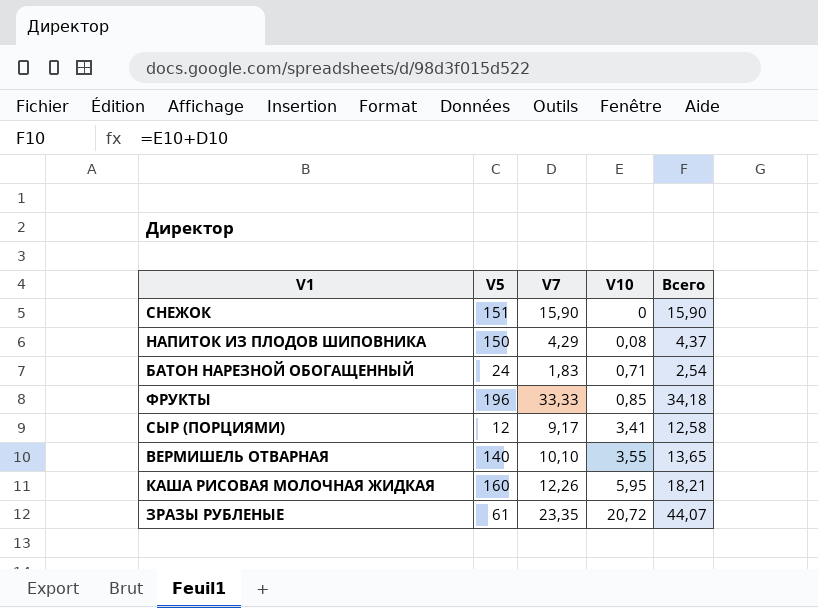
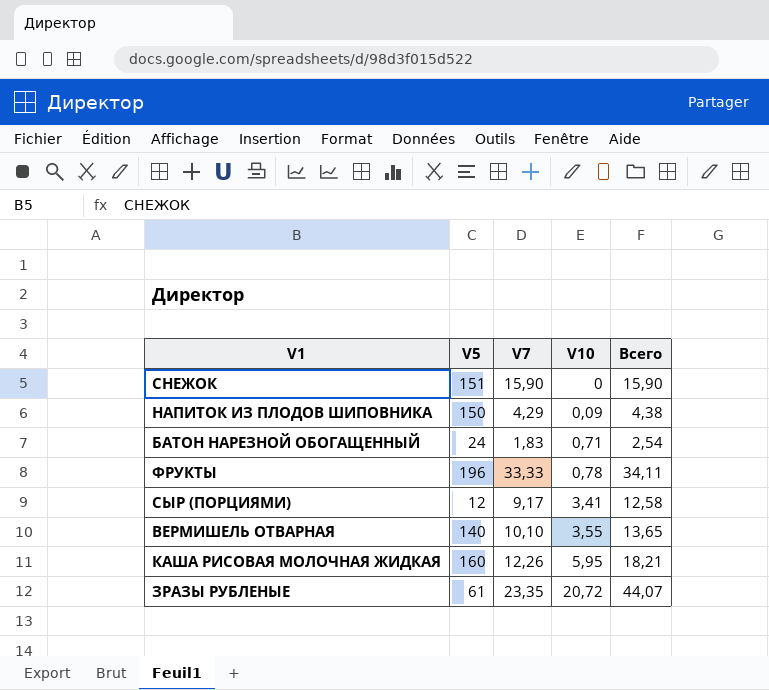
НАПИТОК ИЗ ПЛОДОВ ШИПОВНИКА | V10: 0,08 -> 0,09
НАПИТОК ИЗ ПЛОДОВ ШИПОВНИКА | Всего: 4,37 -> 4,38
ФРУКТЫ | V10: 0,85 -> 0,78
ФРУКТЫ | Всего: 34,18 -> 34,11

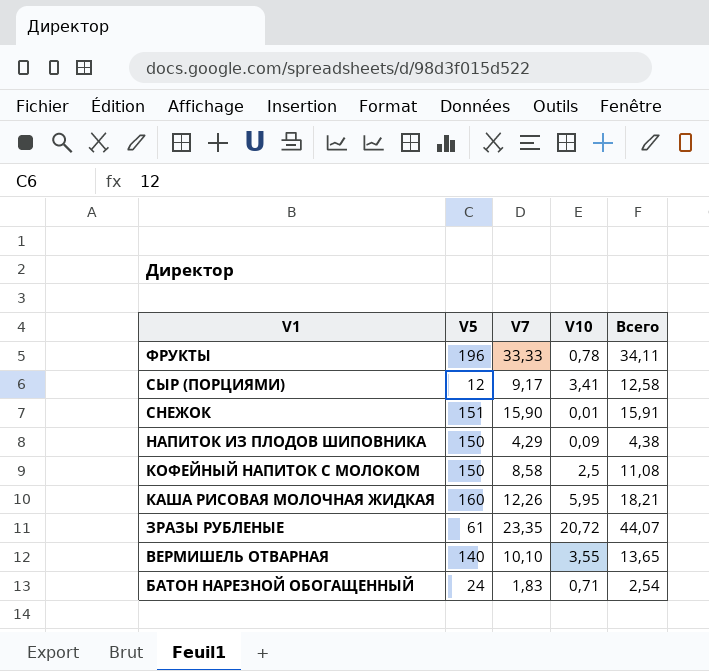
row order: V10 ascending -> V1 descending
СНЕЖОК | V10: 0 -> 0,01
СНЕЖОК | Всего: 15,90 -> 15,91
row КОФЕЙНЫЙ НАПИТОК С МОЛОКОМ: none -> 150 | 8,58 | 2,5 | 11,08

